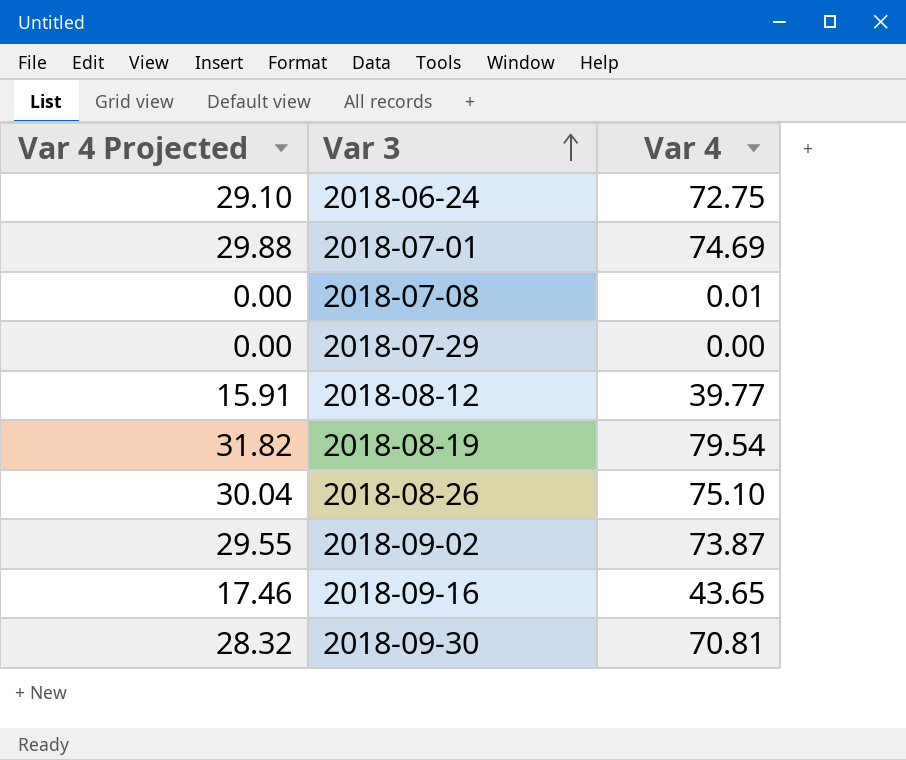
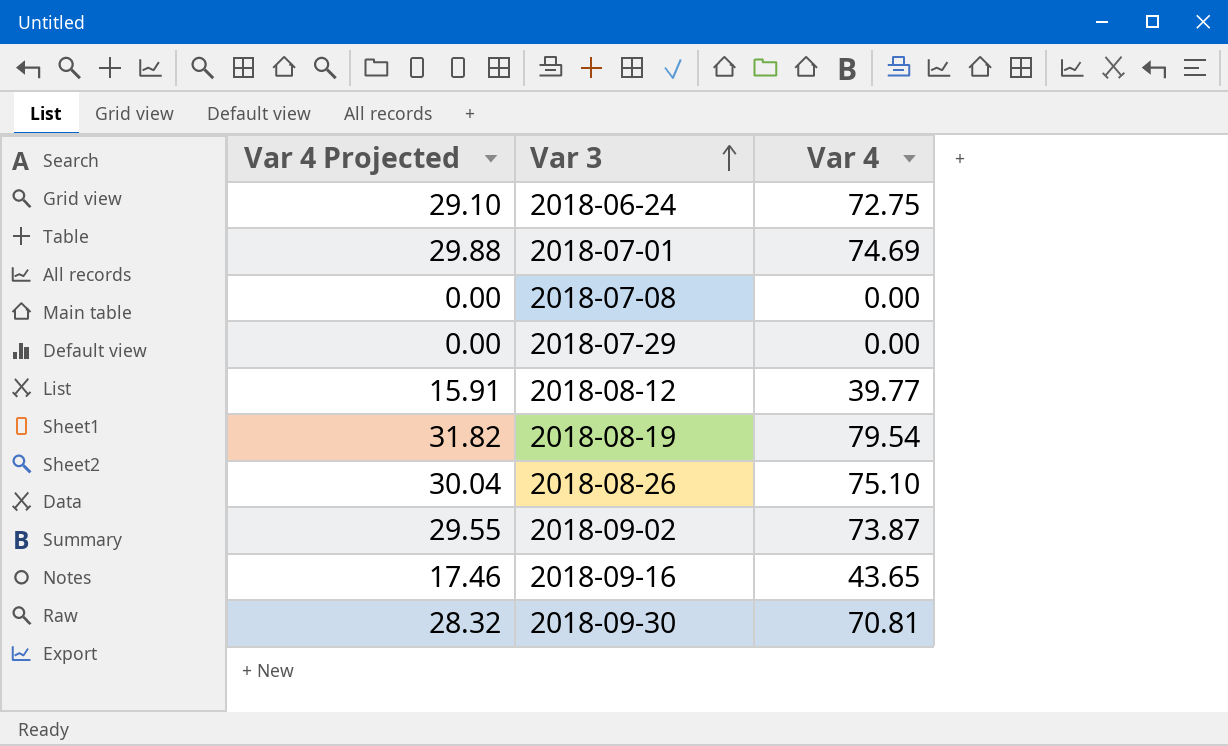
2018-07-08 | Var 4: 0.01 -> 0.00

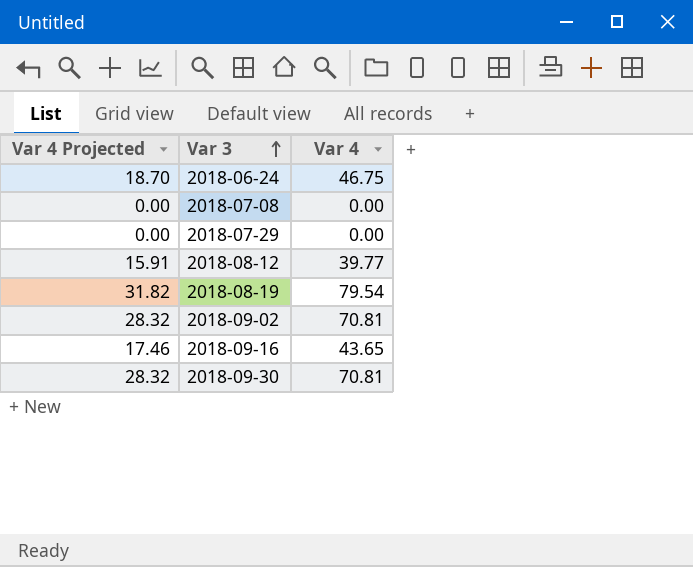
row 2018-07-01: 29.88 | 74.69 -> none
row 2018-08-26: 30.04 | 75.10 -> none
2018-06-24 | Var 4 Projected: 29.10 -> 18.70
2018-06-24 | Var 4: 72.75 -> 46.75
2018-09-02 | Var 4 Projected: 29.55 -> 28.32
2018-09-02 | Var 4: 73.87 -> 70.81

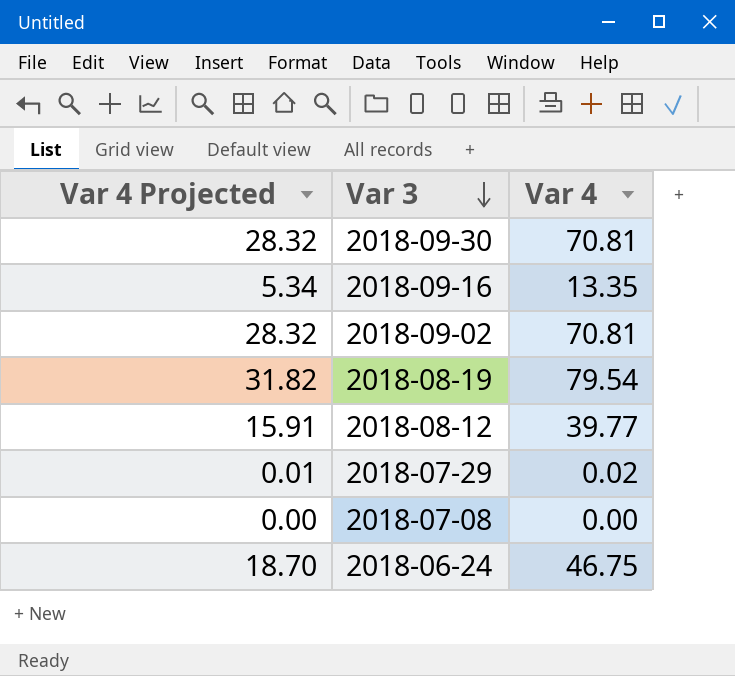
row order: Var 3 ascending -> Var 3 descending
2018-09-16 | Var 4 Projected: 17.46 -> 5.34
2018-09-16 | Var 4: 43.65 -> 13.35
2018-07-29 | Var 4 Projected: 0.00 -> 0.01
2018-07-29 | Var 4: 0.00 -> 0.02

